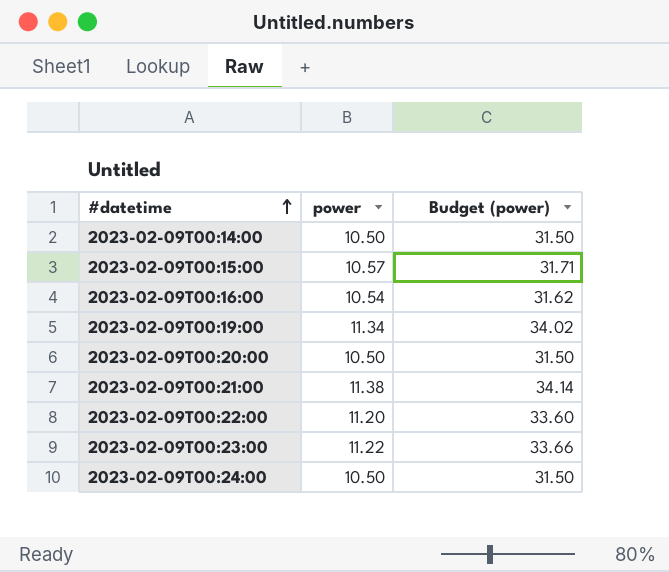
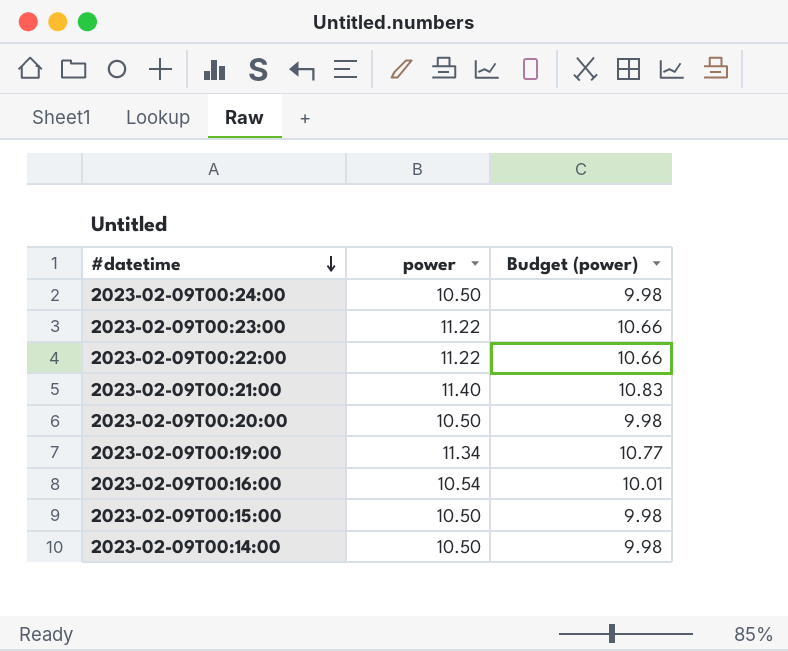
row order: #datetime ascending -> #datetime descending
column Budget (power) | formula: [power] * 3 -> [power] * 0.95
2023-02-09T00:22:00 | power: 11.20 -> 11.22
2023-02-09T00:21:00 | power: 11.38 -> 11.40
2023-02-09T00:15:00 | power: 10.57 -> 10.50

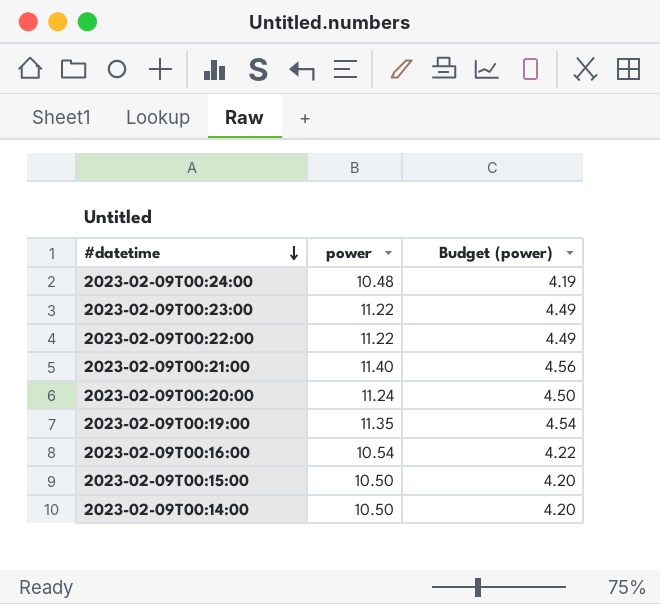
column Budget (power) | formula: [power] * 0.95 -> [power] * 0.4
2023-02-09T00:24:00 | power: 10.50 -> 10.48
2023-02-09T00:20:00 | power: 10.50 -> 11.24
2023-02-09T00:19:00 | power: 11.34 -> 11.35

